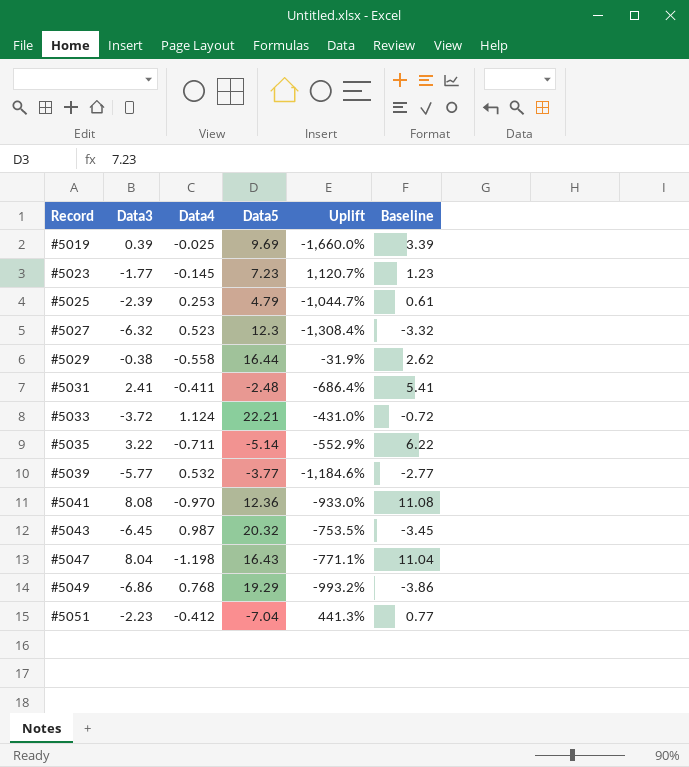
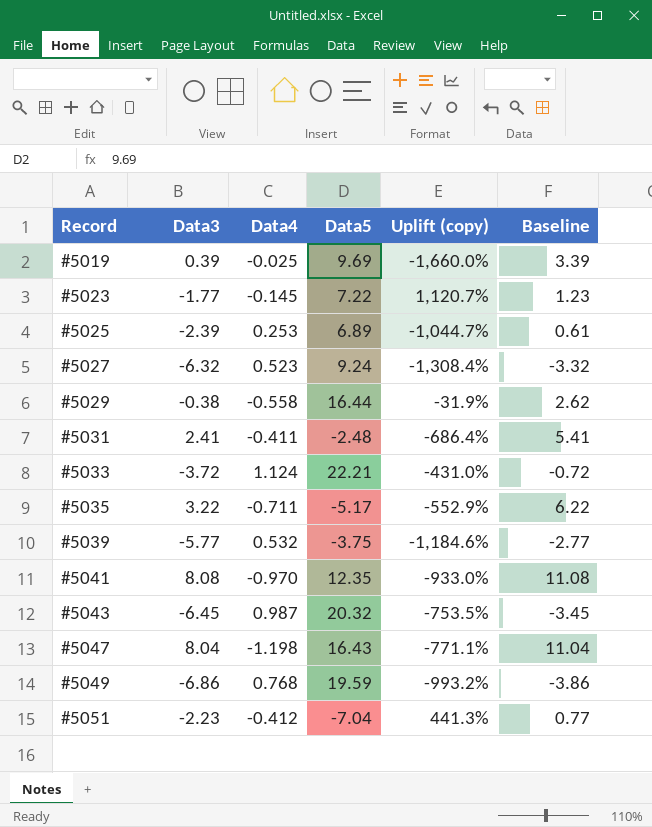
column name: Uplift -> Uplift (copy)
#5023 | Data5: 7.23 -> 7.22
#5025 | Data5: 4.79 -> 6.89
#5027 | Data5: 12.3 -> 9.24
#5035 | Data5: -5.14 -> -5.17
#5039 | Data5: -3.77 -> -3.75
#5041 | Data5: 12.36 -> 12.35
#5049 | Data5: 19.29 -> 19.59

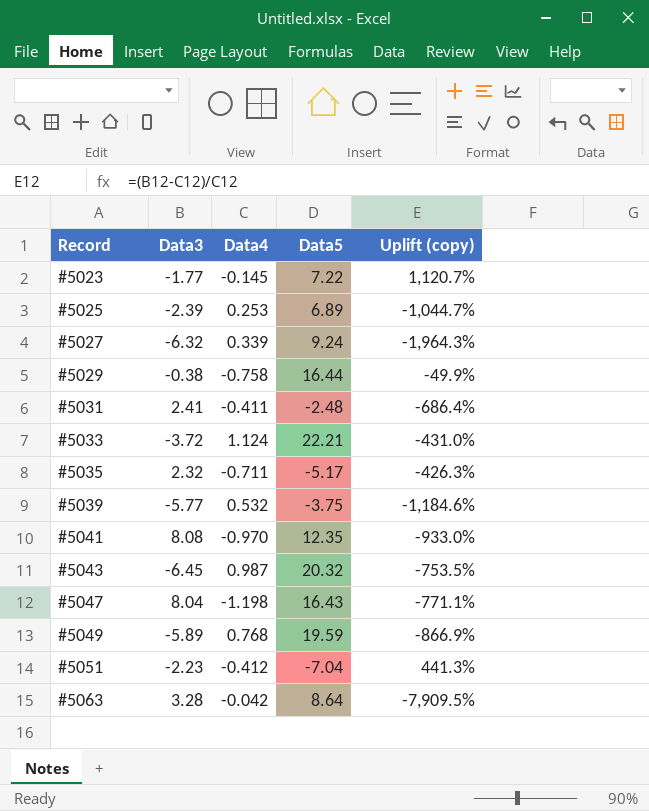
column Baseline | formula: [Data3] + 3 -> none
row #5019: 0.39 | -0.025 | 9.69 | -1,660.0% | 3.39 -> none
#5027 | Data4: 0.523 -> 0.339
#5027 | Uplift (copy): -1,308.4% -> -1,964.3%
#5029 | Data4: -0.558 -> -0.758
#5029 | Uplift (copy): -31.9% -> -49.9%
#5035 | Data3: 3.22 -> 2.32
#5035 | Uplift (copy): -552.9% -> -426.3%
#5049 | Data3: -6.86 -> -5.89
#5049 | Uplift (copy): -993.2% -> -866.9%
row #5063: none -> 3.28 | -0.042 | 8.64 | -7,909.5%

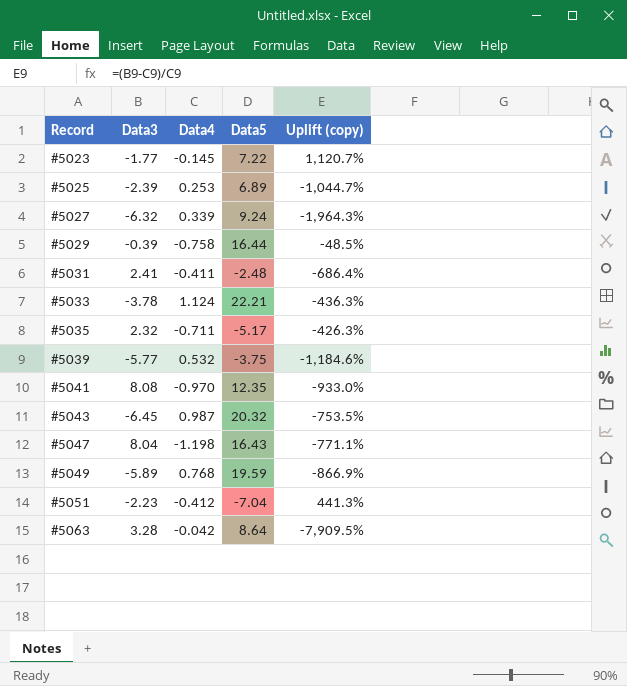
#5029 | Data3: -0.38 -> -0.39
#5029 | Uplift (copy): -49.9% -> -48.5%
#5033 | Data3: -3.72 -> -3.78
#5033 | Uplift (copy): -431.0% -> -436.3%

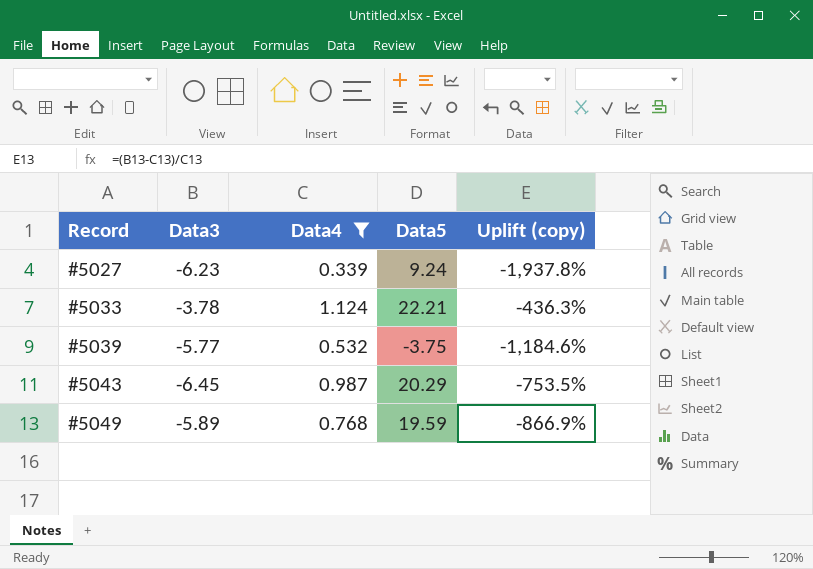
filter: none -> Data4 >= 0.339
#5027 | Data3: -6.32 -> -6.23
#5027 | Uplift (copy): -1,964.3% -> -1,937.8%
#5043 | Data5: 20.32 -> 20.29

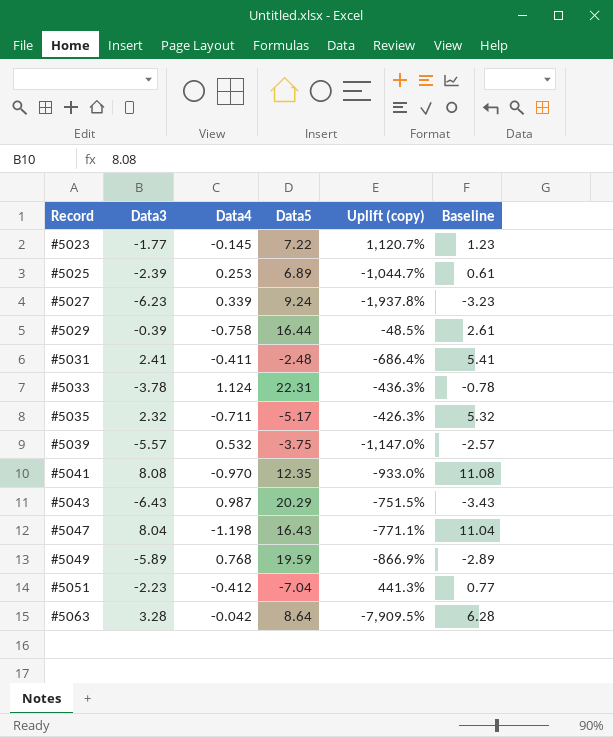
filter: Data4 >= 0.339 -> none
column Baseline | formula: none -> [Data3] + 3
#5033 | Data5: 22.21 -> 22.31
#5039 | Data3: -5.77 -> -5.57
#5039 | Uplift (copy): -1,184.6% -> -1,147.0%
#5043 | Data3: -6.45 -> -6.43
#5043 | Uplift (copy): -753.5% -> -751.5%

